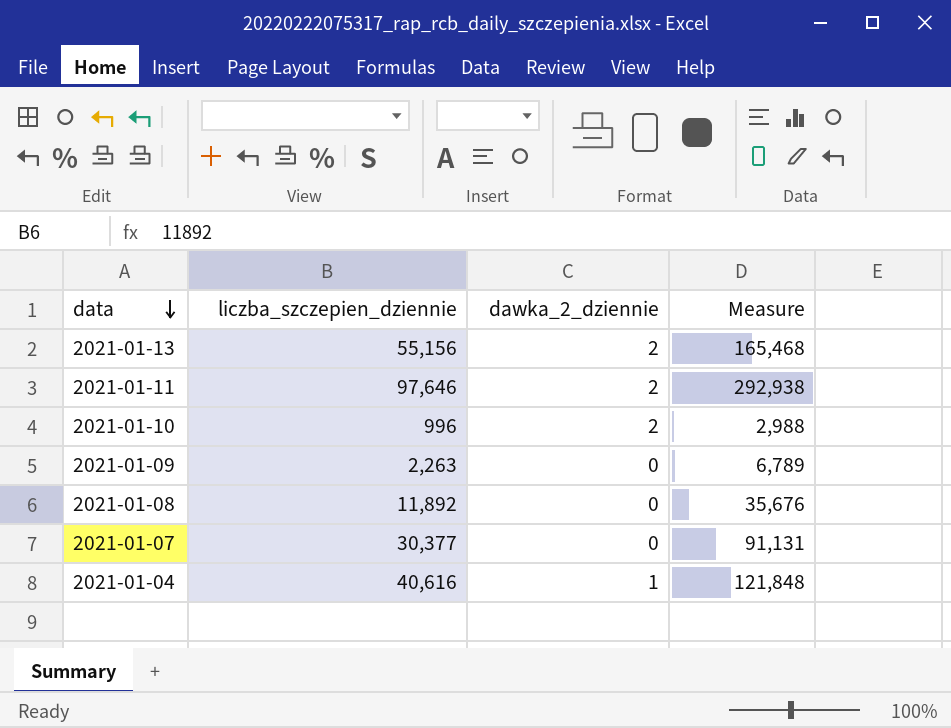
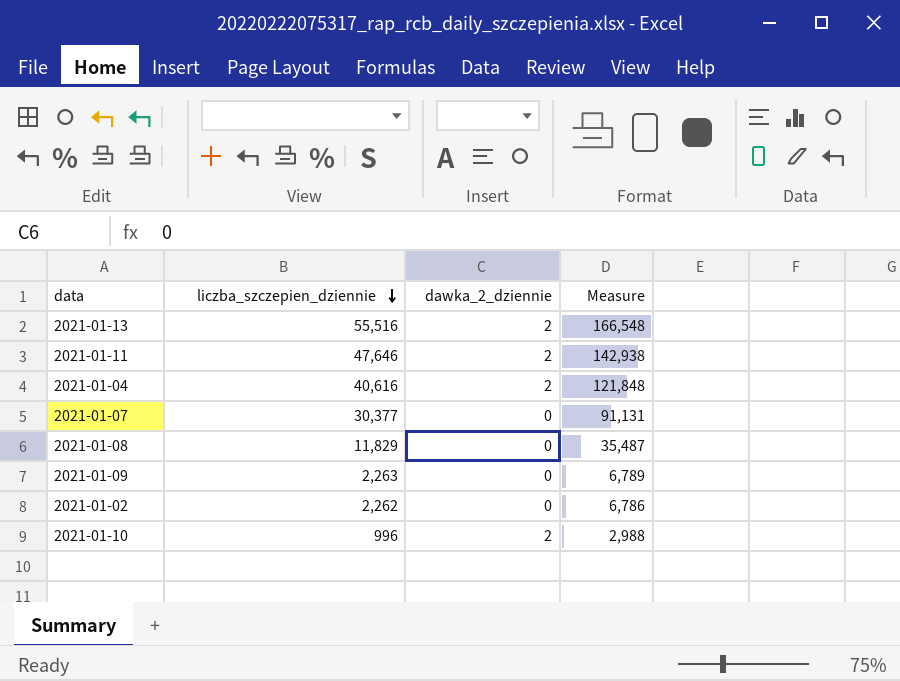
row order: data descending -> liczba_szczepien_dziennie descending
2021-01-13 | liczba_szczepien_dziennie: 55,156 -> 55,516
2021-01-13 | Measure: 165,468 -> 166,548
2021-01-11 | liczba_szczepien_dziennie: 97,646 -> 47,646
2021-01-11 | Measure: 292,938 -> 142,938
2021-01-04 | dawka_2_dziennie: 1 -> 2
2021-01-08 | liczba_szczepien_dziennie: 11,892 -> 11,829
2021-01-08 | Measure: 35,676 -> 35,487
row 2021-01-02: none -> 2,262 | 0 | 6,786

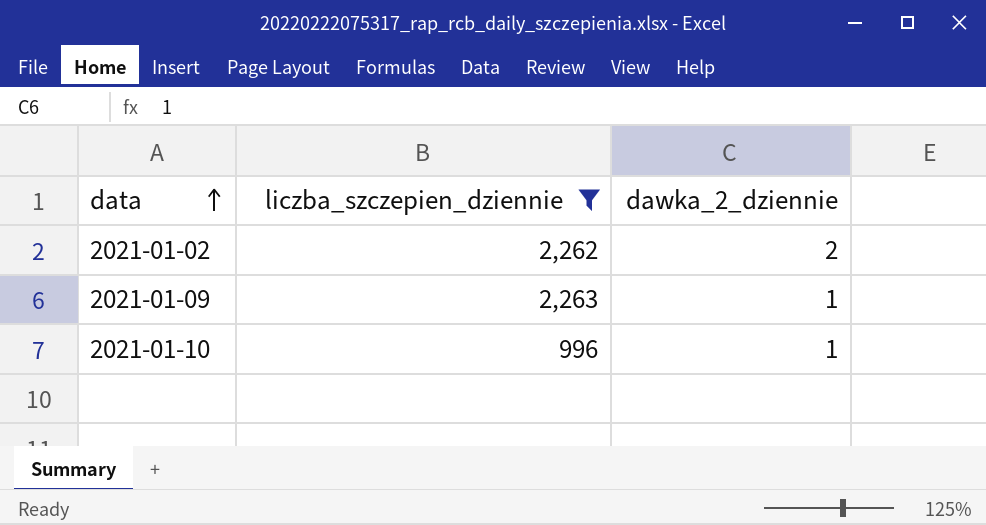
filter: none -> liczba_szczepien_dziennie <= 2,263
row order: liczba_szczepien_dziennie descending -> data ascending
column Measure | formula: [liczba_szczepien_dziennie] * 3 -> none
2021-01-02 | dawka_2_dziennie: 0 -> 2
2021-01-09 | dawka_2_dziennie: 0 -> 1
2021-01-10 | dawka_2_dziennie: 2 -> 1

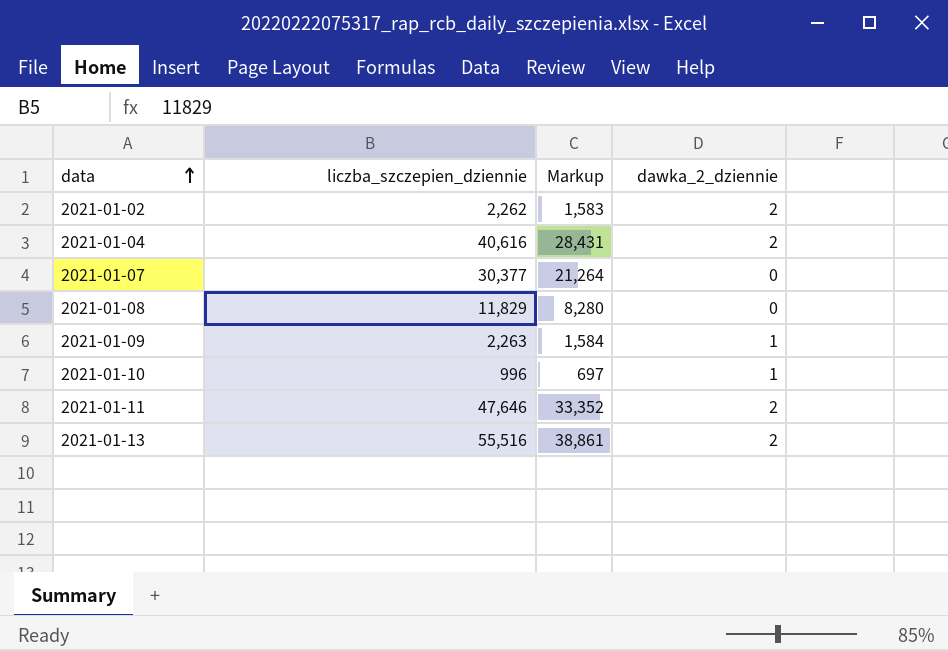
filter: liczba_szczepien_dziennie <= 2,263 -> none
column Markup | formula: none -> [liczba_szczepien_dziennie] * 0.7

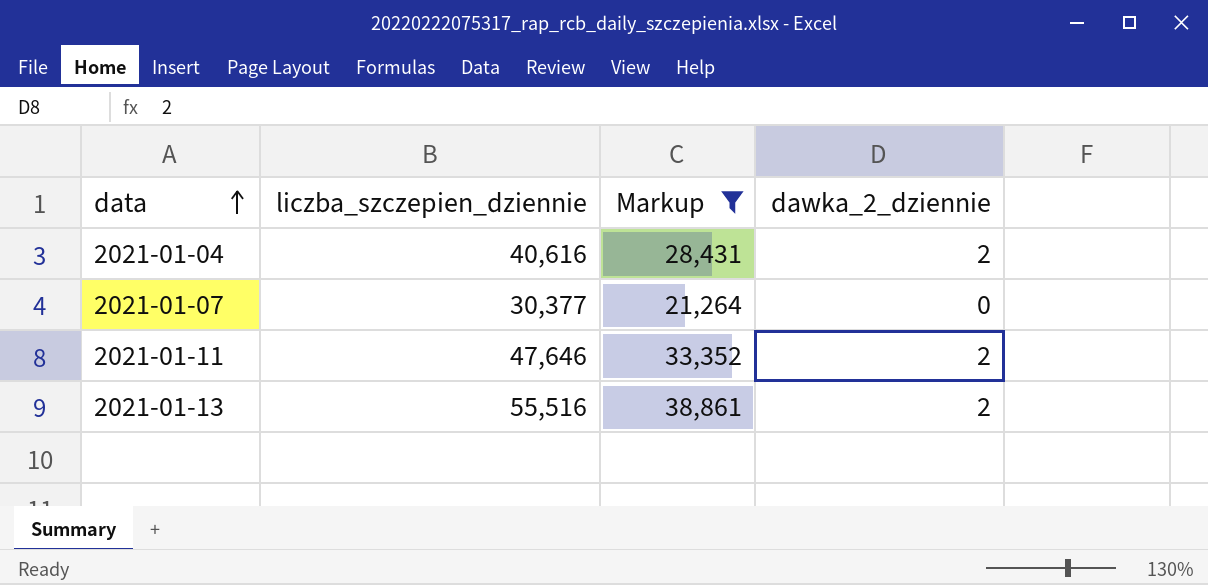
filter: none -> Markup >= 21,264

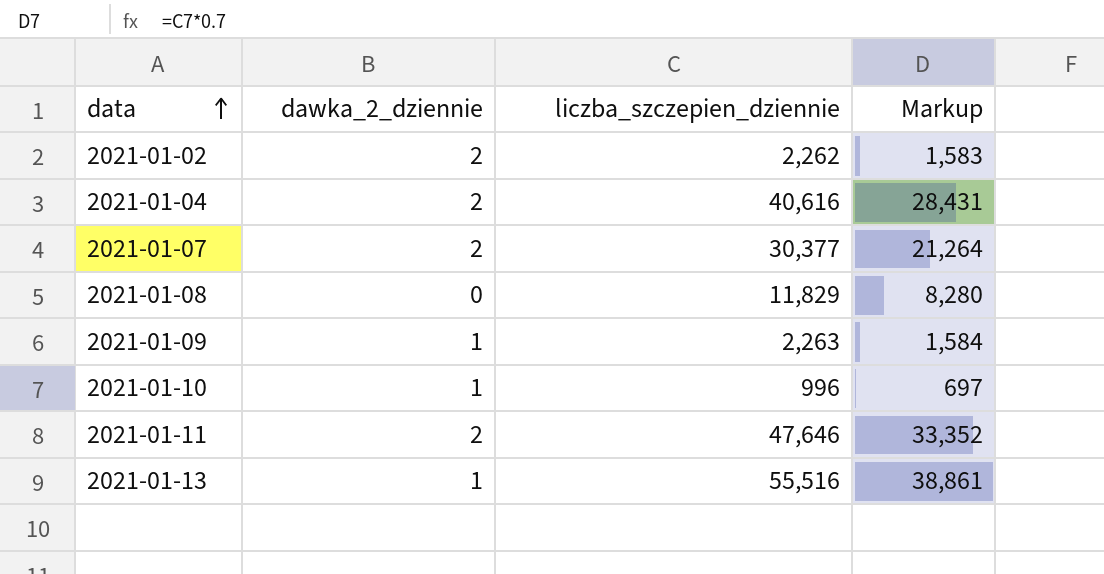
filter: Markup >= 21,264 -> none
column dawka_2_dziennie | position: 4 -> 2
2021-01-07 | dawka_2_dziennie: 0 -> 2
2021-01-13 | dawka_2_dziennie: 2 -> 1

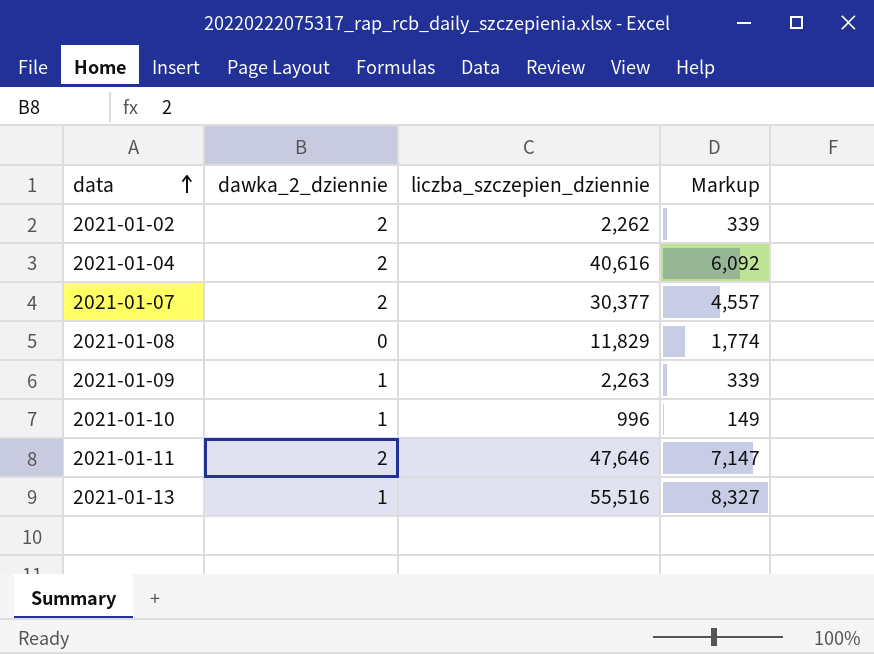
column Markup | formula: [liczba_szczepien_dziennie] * 0.7 -> [liczba_szczepien_dziennie] * 0.15

